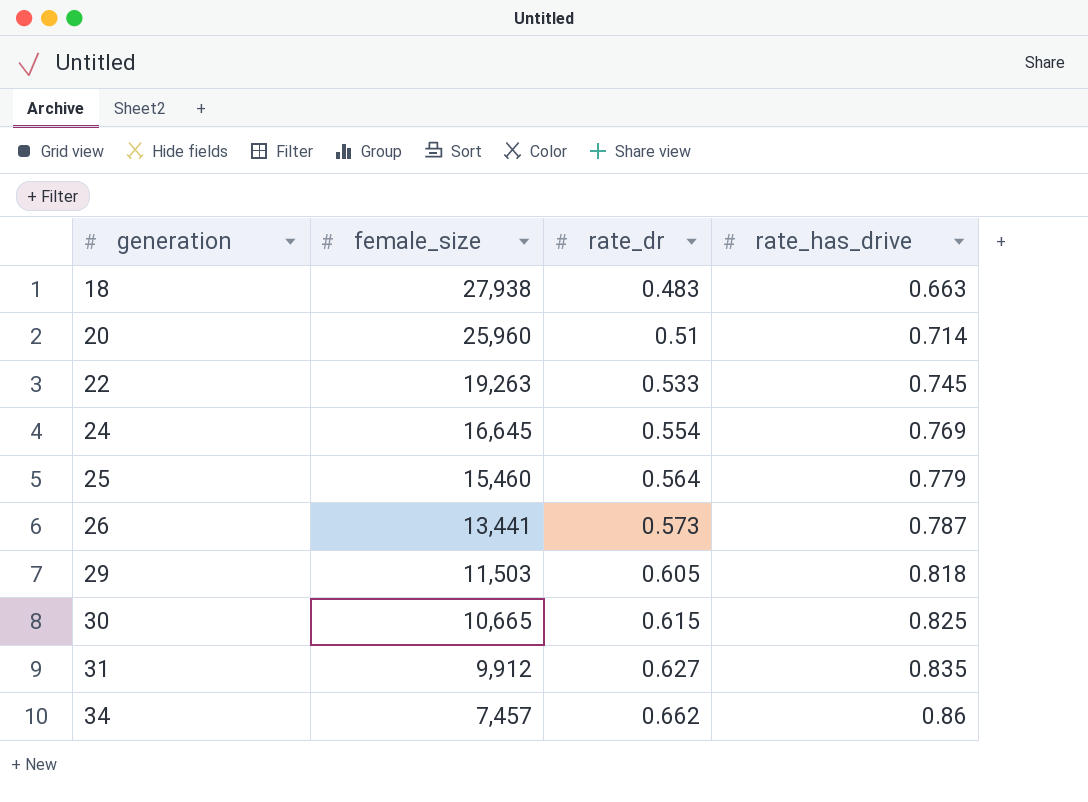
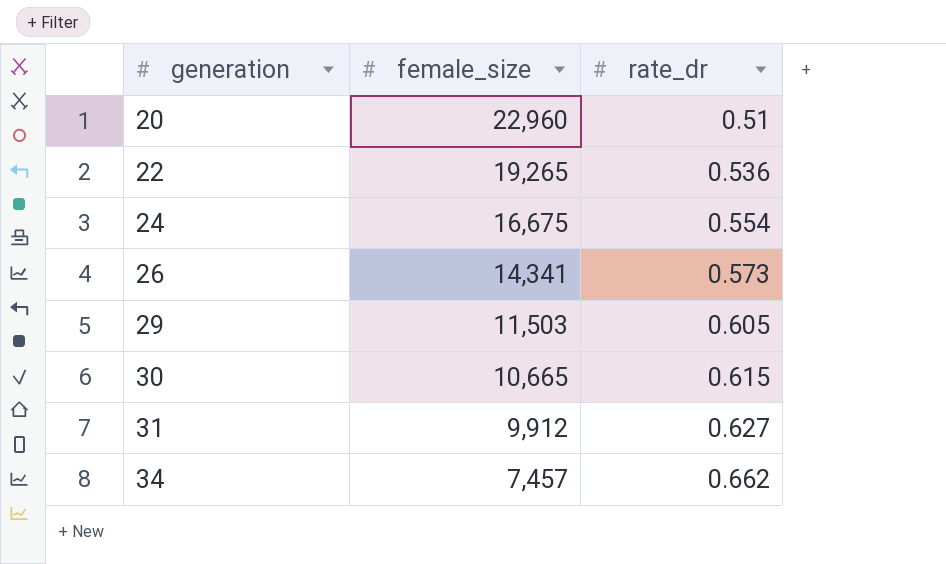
column rate_has_drive | position: 4 -> none
row 18: 27,938 | 0.483 | 0.663 -> none
row 25: 15,460 | 0.564 | 0.779 -> none
20 | female_size: 25,960 -> 22,960
22 | female_size: 19,263 -> 19,265
22 | rate_dr: 0.533 -> 0.536
24 | female_size: 16,645 -> 16,675
26 | female_size: 13,441 -> 14,341

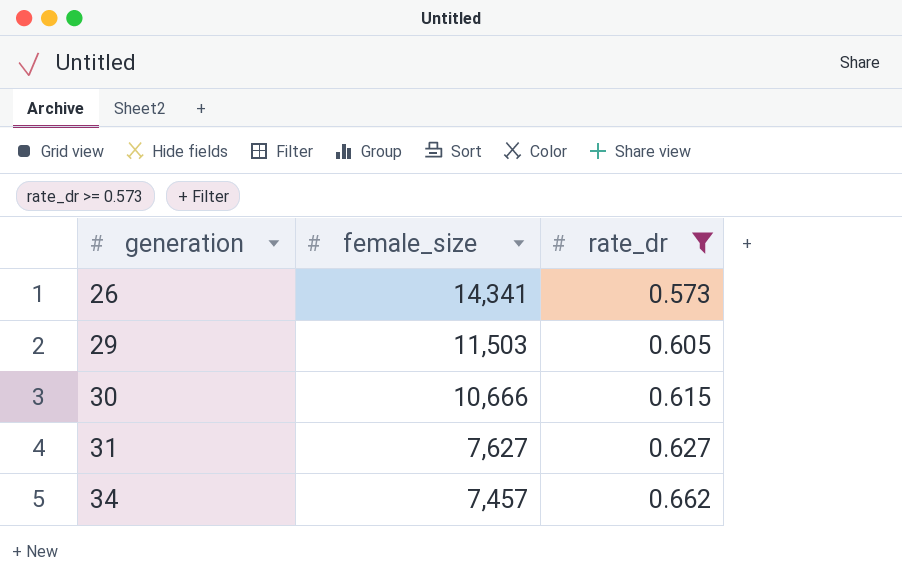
filter: none -> rate_dr >= 0.573
30 | female_size: 10,665 -> 10,666
31 | female_size: 9,912 -> 7,627

